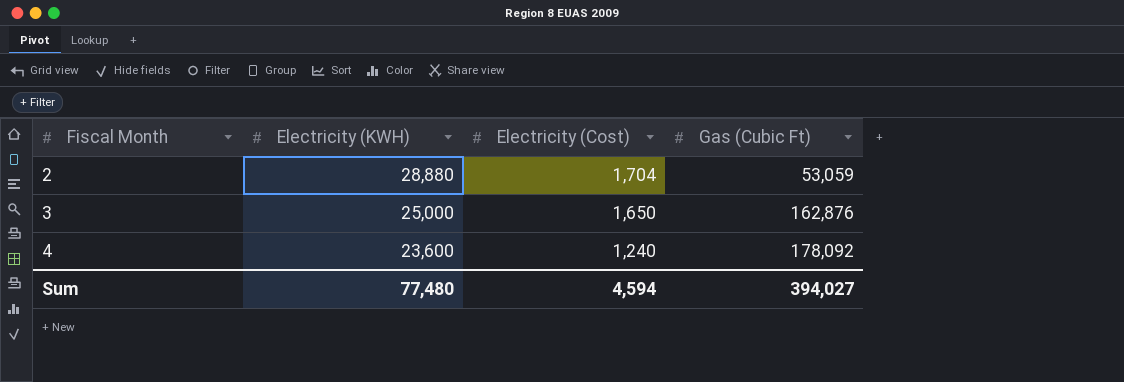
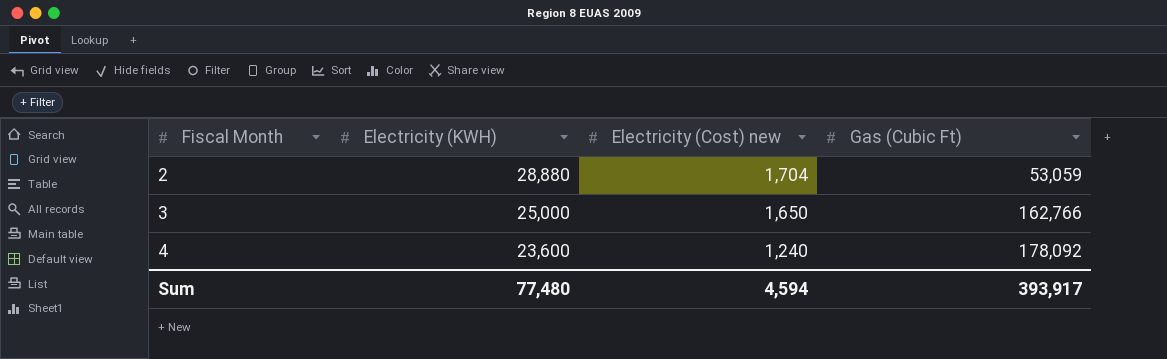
column name: Electricity (Cost) -> Electricity (Cost) new
3 | Gas (Cubic Ft): 162,876 -> 162,766
Sum | Gas (Cubic Ft): 394,027 -> 393,917

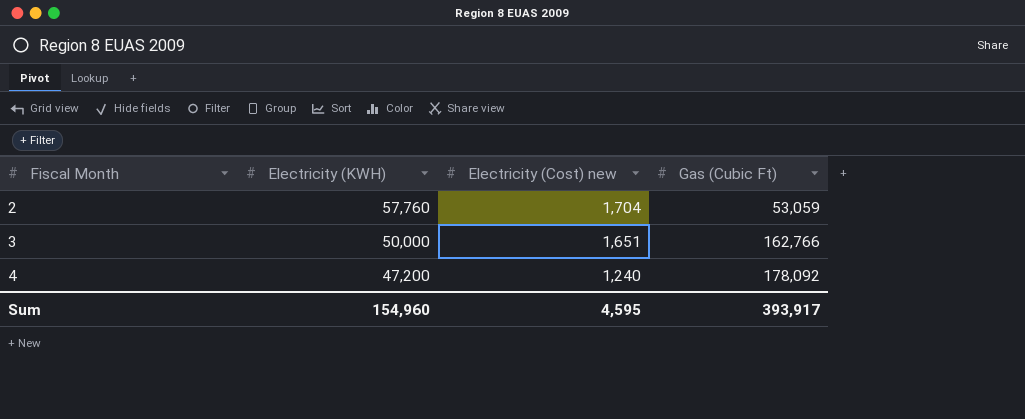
2 | Electricity (KWH): 28,880 -> 57,760
3 | Electricity (KWH): 25,000 -> 50,000
3 | Electricity (Cost) new: 1,650 -> 1,651
4 | Electricity (KWH): 23,600 -> 47,200
Sum | Electricity (KWH): 77,480 -> 154,960
Sum | Electricity (Cost) new: 4,594 -> 4,595

